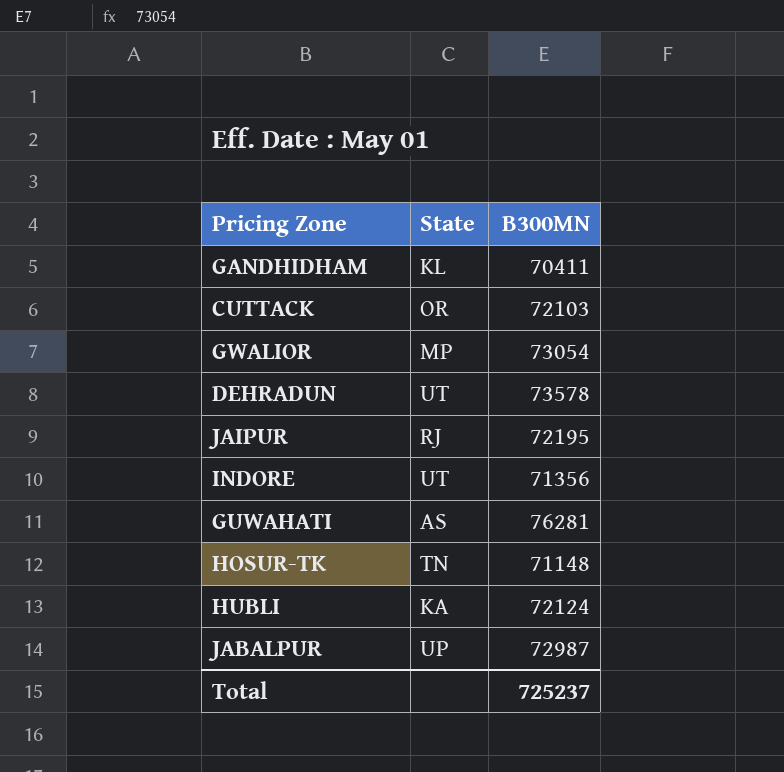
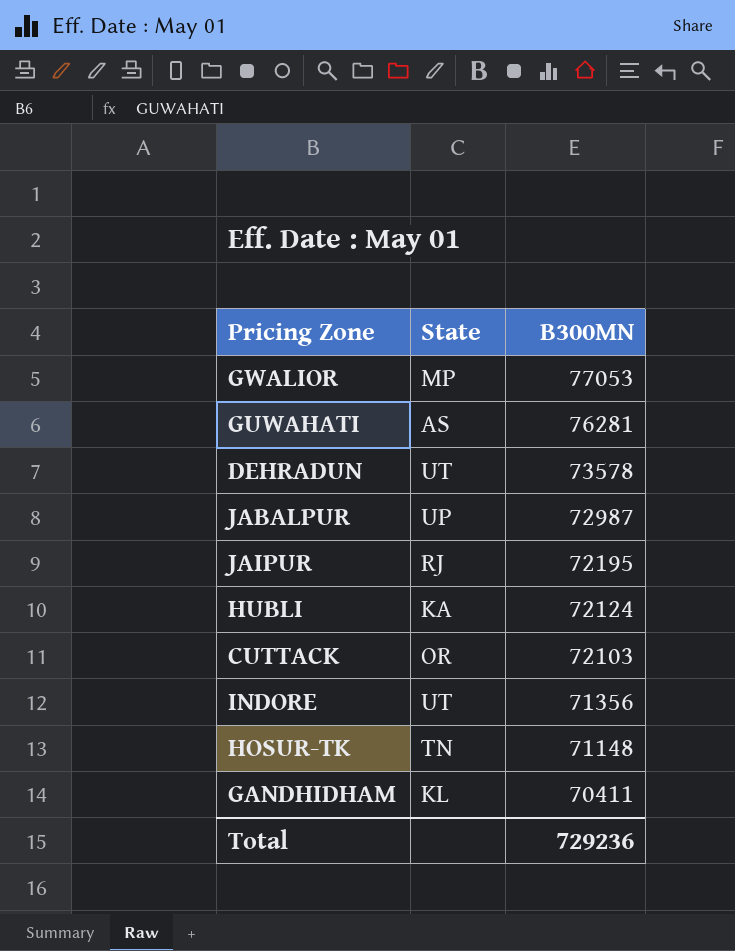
row order: none -> B300MN descending
GWALIOR | B300MN: 73054 -> 77053
Total | B300MN: 725237 -> 729236

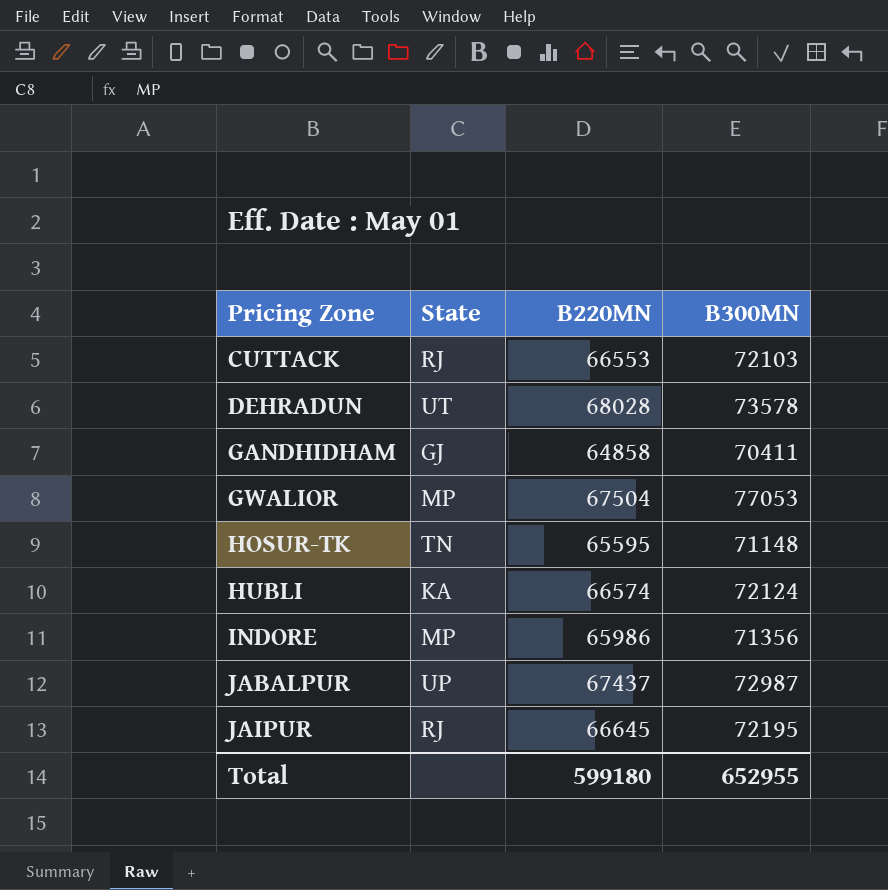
row order: B300MN descending -> Pricing Zone ascending
column B220MN | position: none -> 3
row GUWAHATI: AS | 76281 -> none
CUTTACK | State: OR -> RJ
GANDHIDHAM | State: KL -> GJ
INDORE | State: UT -> MP
Total | B300MN: 729236 -> 652955

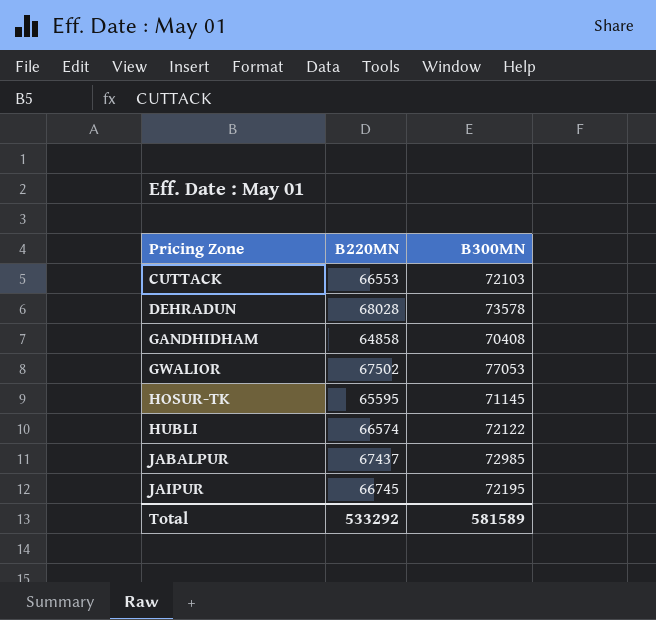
column State | position: 2 -> none
row INDORE: MP | 65986 | 71356 -> none
GANDHIDHAM | B300MN: 70411 -> 70408
GWALIOR | B220MN: 67504 -> 67502
HOSUR-TK | B300MN: 71148 -> 71145
HUBLI | B300MN: 72124 -> 72122
JABALPUR | B300MN: 72987 -> 72985
JAIPUR | B220MN: 66645 -> 66745
Total | B220MN: 599180 -> 533292
Total | B300MN: 652955 -> 581589

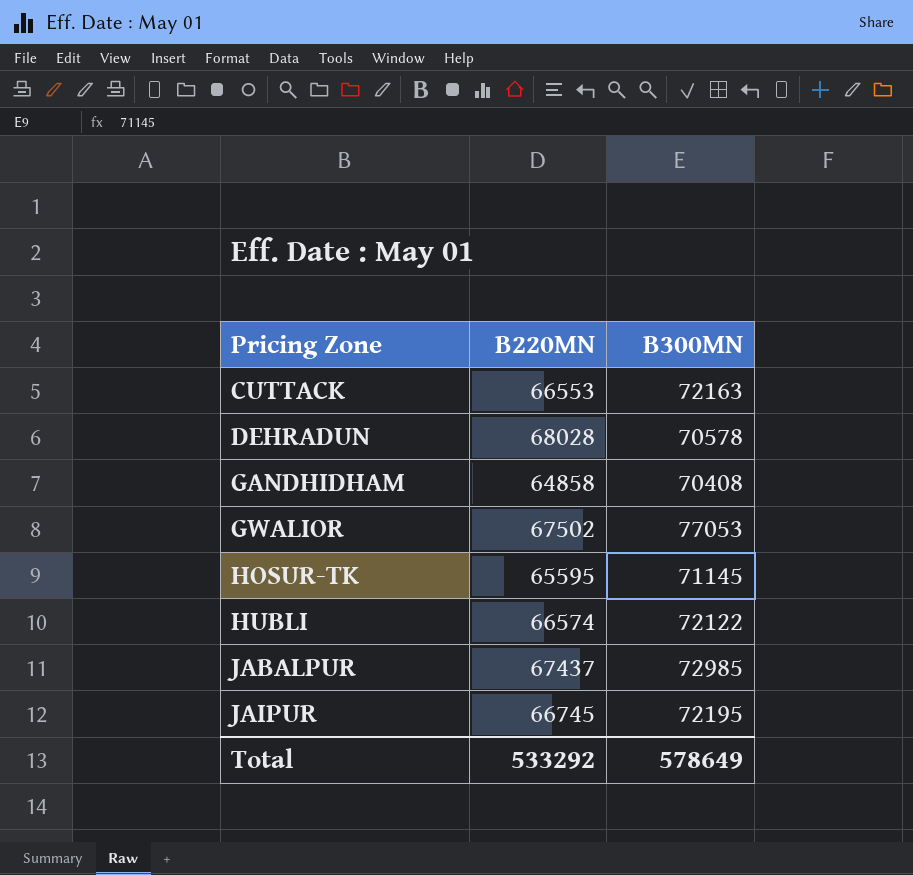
CUTTACK | B300MN: 72103 -> 72163
DEHRADUN | B300MN: 73578 -> 70578
Total | B300MN: 581589 -> 578649

